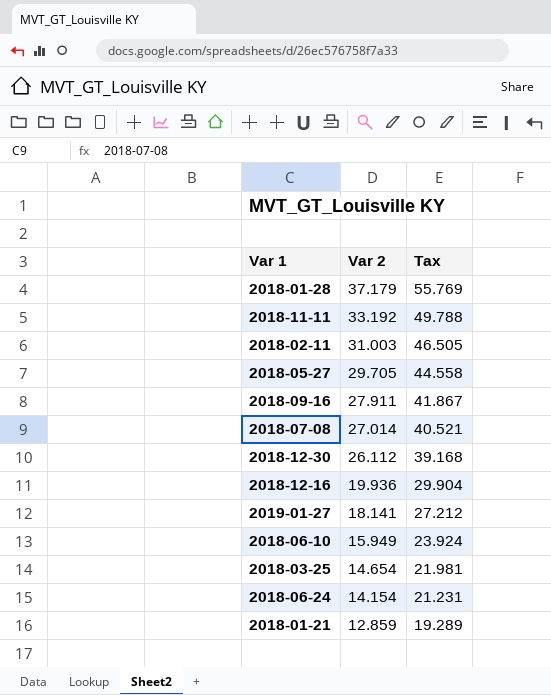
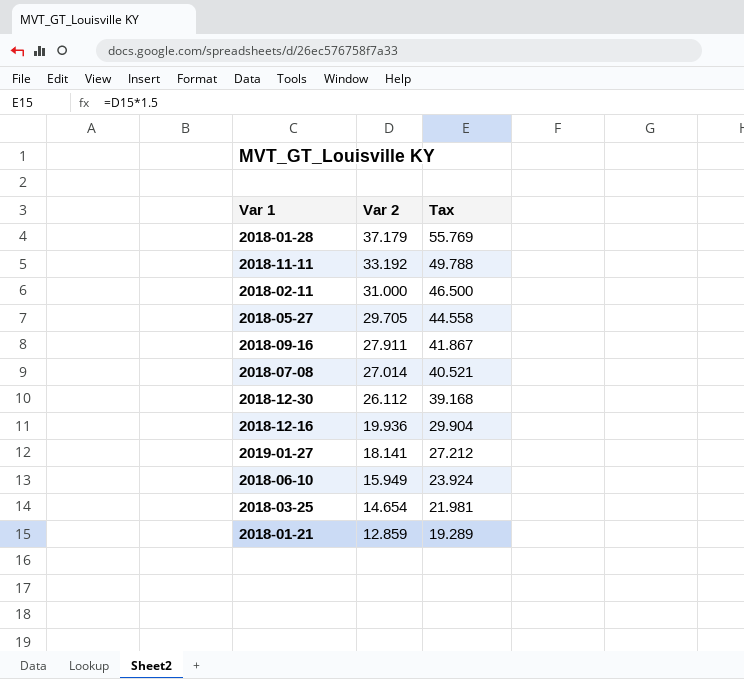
row 2018-06-24: 14.154 | 21.231 -> none
2018-02-11 | Var 2: 31.003 -> 31.000
2018-02-11 | Tax: 46.505 -> 46.500

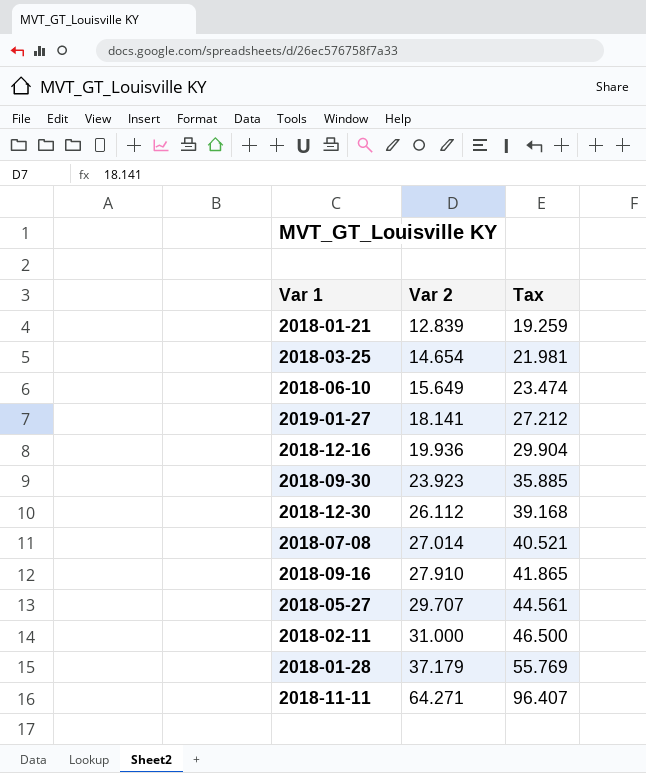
row order: Var 2 descending -> Var 2 ascending
2018-01-21 | Var 2: 12.859 -> 12.839
2018-01-21 | Tax: 19.289 -> 19.259
2018-06-10 | Var 2: 15.949 -> 15.649
2018-06-10 | Tax: 23.924 -> 23.474
row 2018-09-30: none -> 23.923 | 35.885
2018-09-16 | Var 2: 27.911 -> 27.910
2018-09-16 | Tax: 41.867 -> 41.865
2018-05-27 | Var 2: 29.705 -> 29.707
2018-05-27 | Tax: 44.558 -> 44.561
2018-11-11 | Var 2: 33.192 -> 64.271
2018-11-11 | Tax: 49.788 -> 96.407

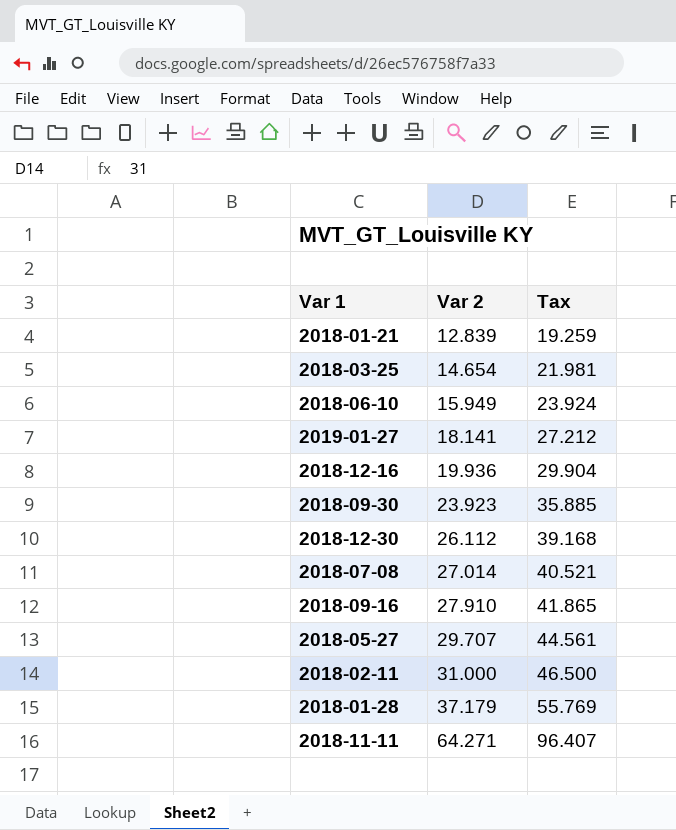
2018-06-10 | Var 2: 15.649 -> 15.949
2018-06-10 | Tax: 23.474 -> 23.924

